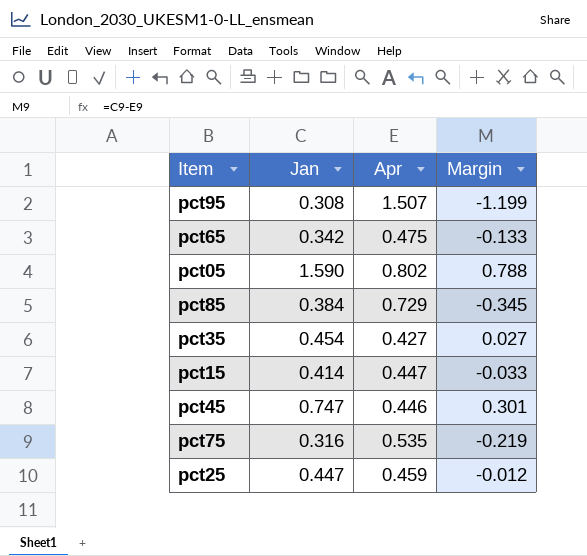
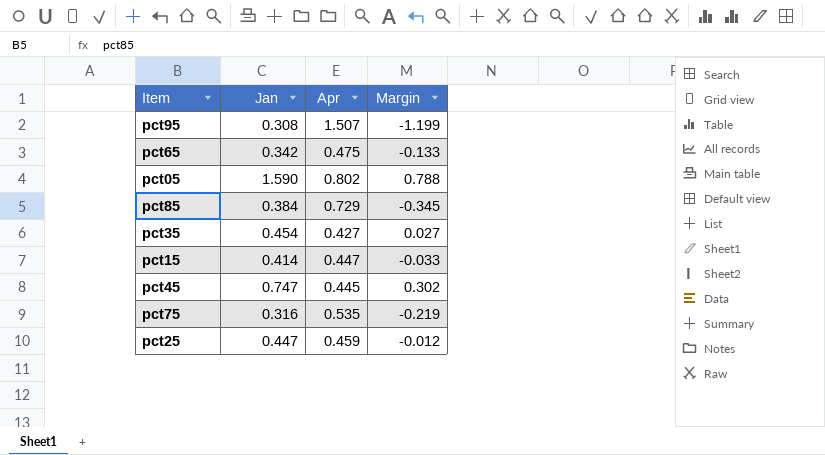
pct45 | Apr: 0.446 -> 0.445
pct45 | Margin: 0.301 -> 0.302

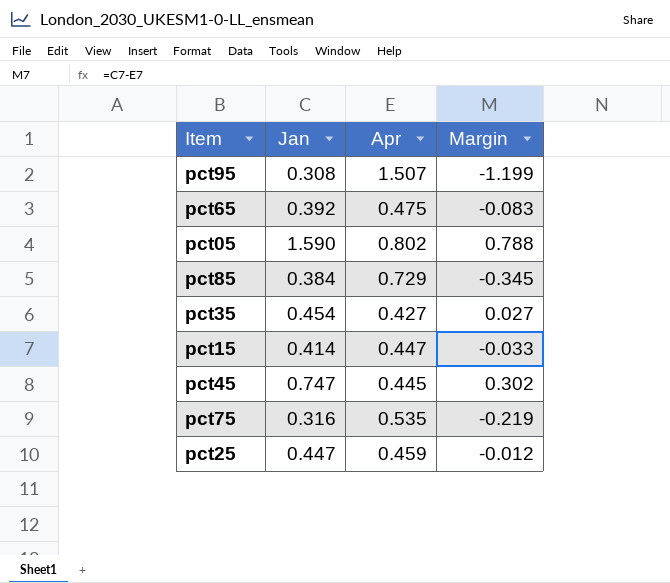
pct65 | Jan: 0.342 -> 0.392
pct65 | Margin: -0.133 -> -0.083

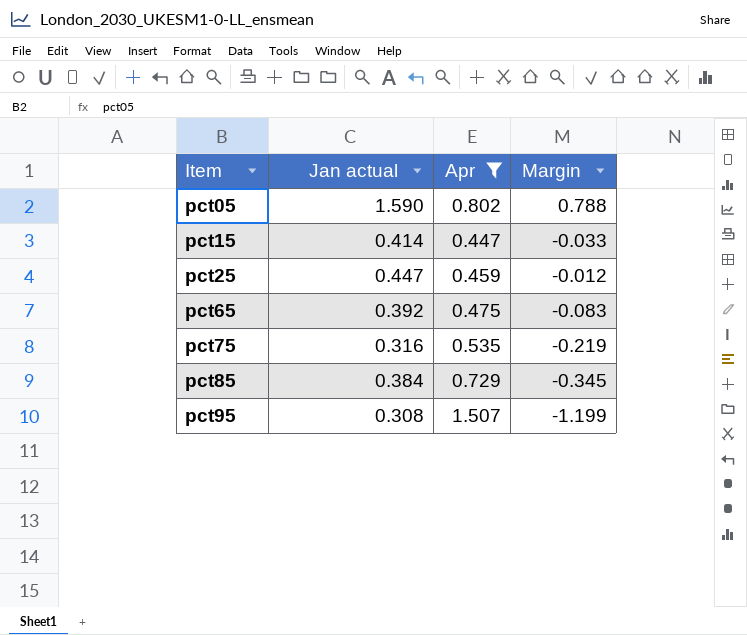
filter: none -> Apr >= 0.447
row order: none -> Item ascending
column name: Jan -> Jan actual

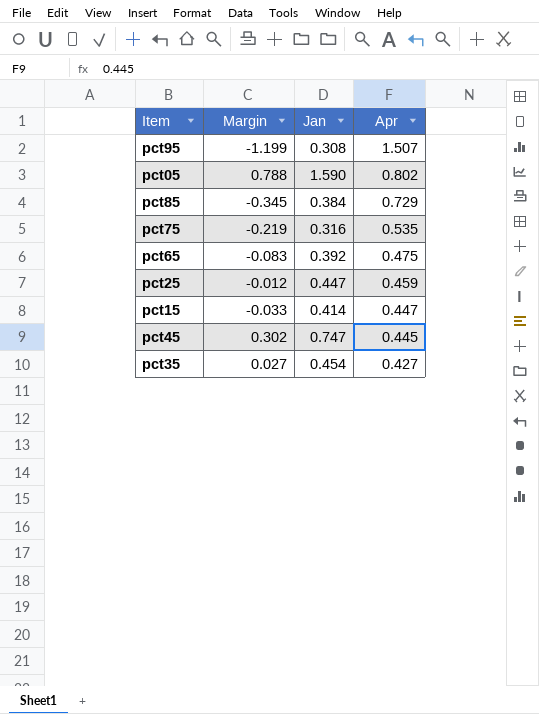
filter: Apr >= 0.447 -> none
row order: Item ascending -> Apr descending
column Margin | position: 4 -> 2
column name: Jan actual -> Jan

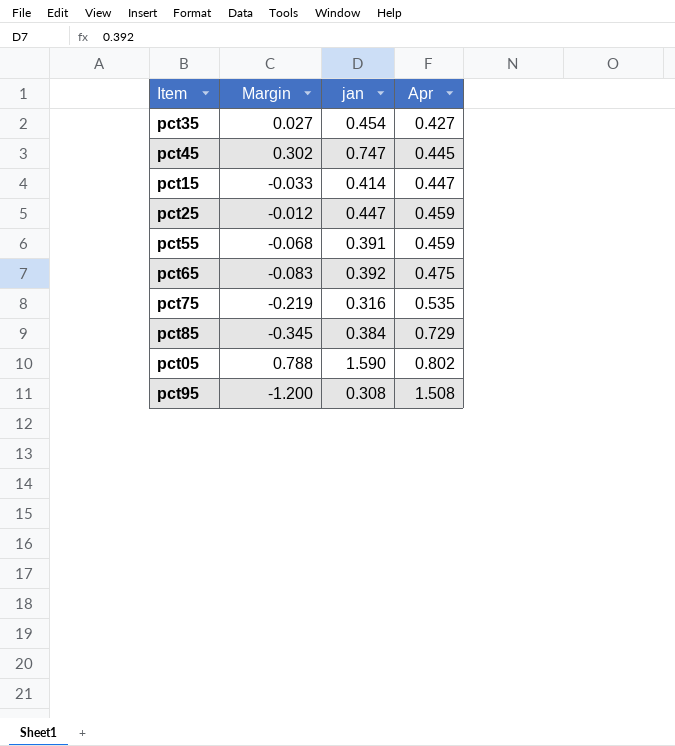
row order: Apr descending -> Apr ascending
column name: Jan -> jan
row pct55: none -> -0.068 | 0.391 | 0.459
pct95 | Margin: -1.199 -> -1.200
pct95 | Apr: 1.507 -> 1.508

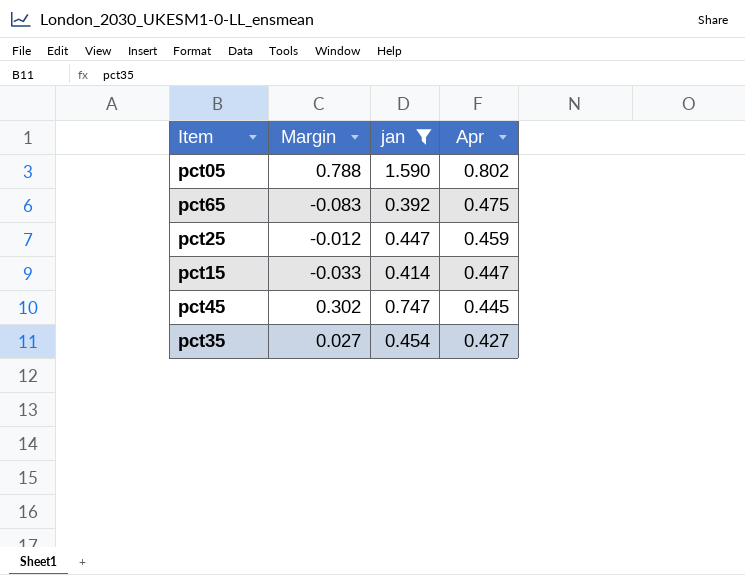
filter: none -> jan >= 0.392
row order: Apr ascending -> Apr descending

